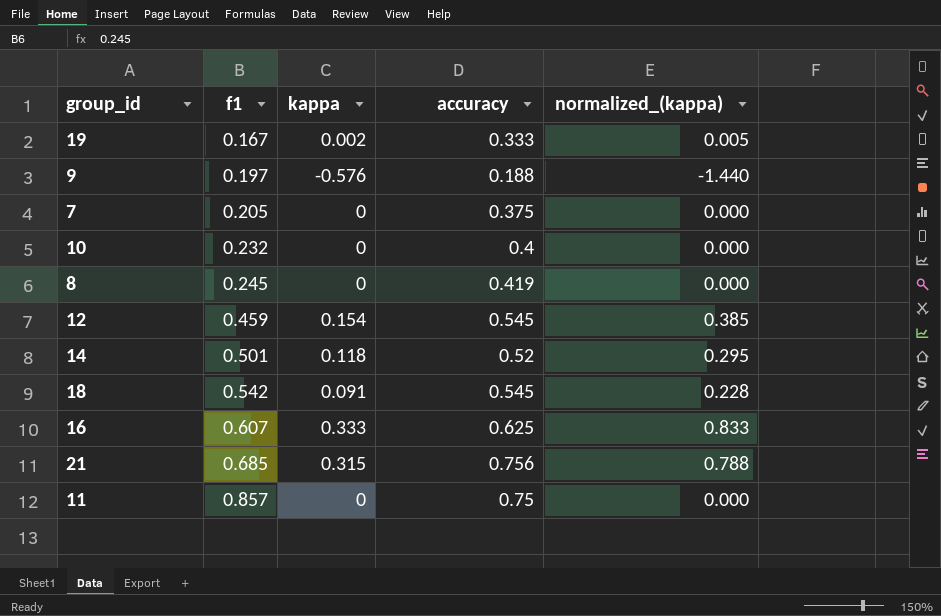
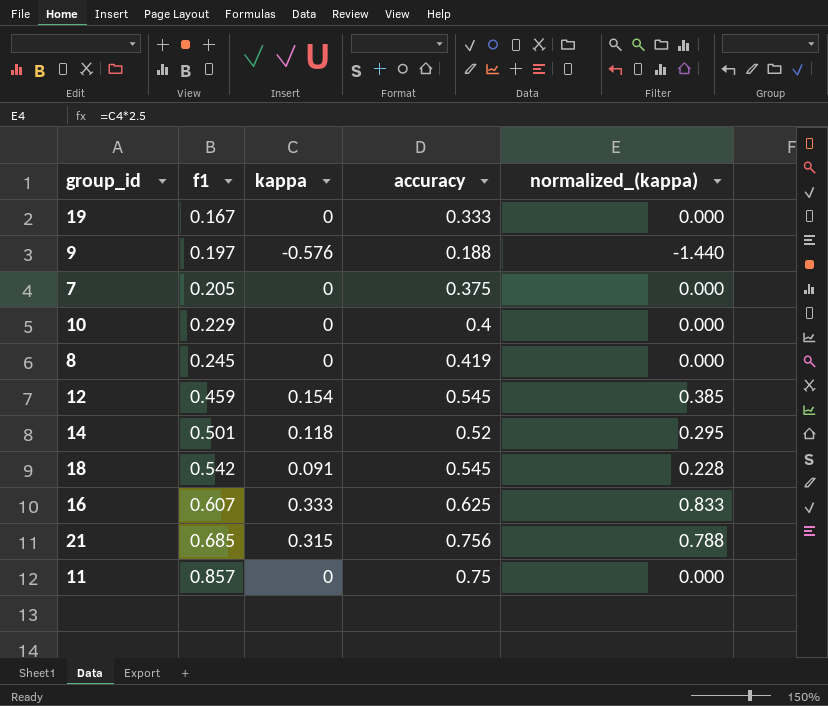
19 | kappa: 0.002 -> 0
19 | normalized_(kappa): 0.005 -> 0.000
10 | f1: 0.232 -> 0.229

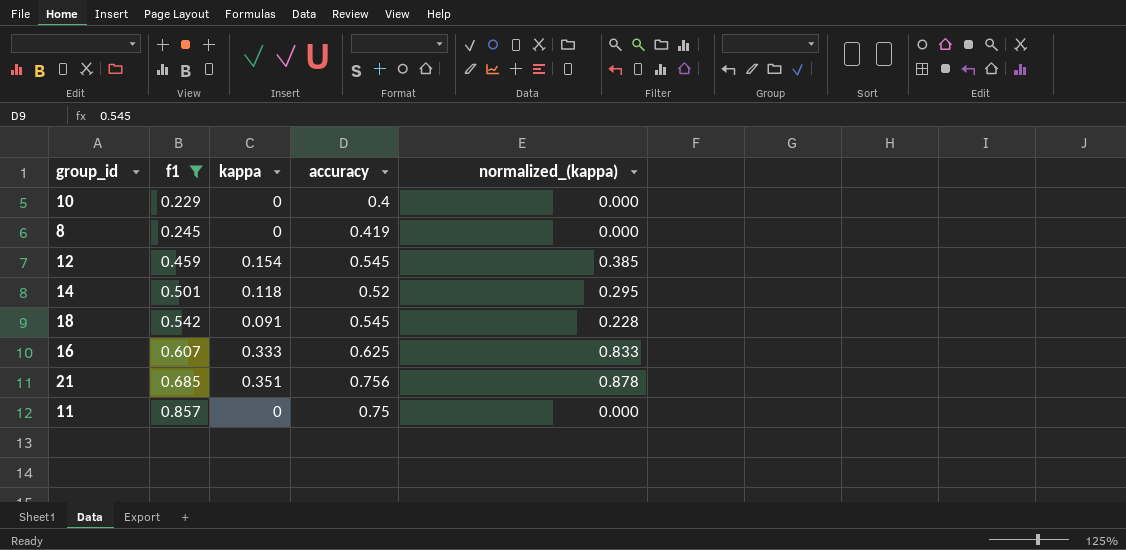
filter: none -> f1 >= 0.229
21 | kappa: 0.315 -> 0.351
21 | normalized_(kappa): 0.788 -> 0.878

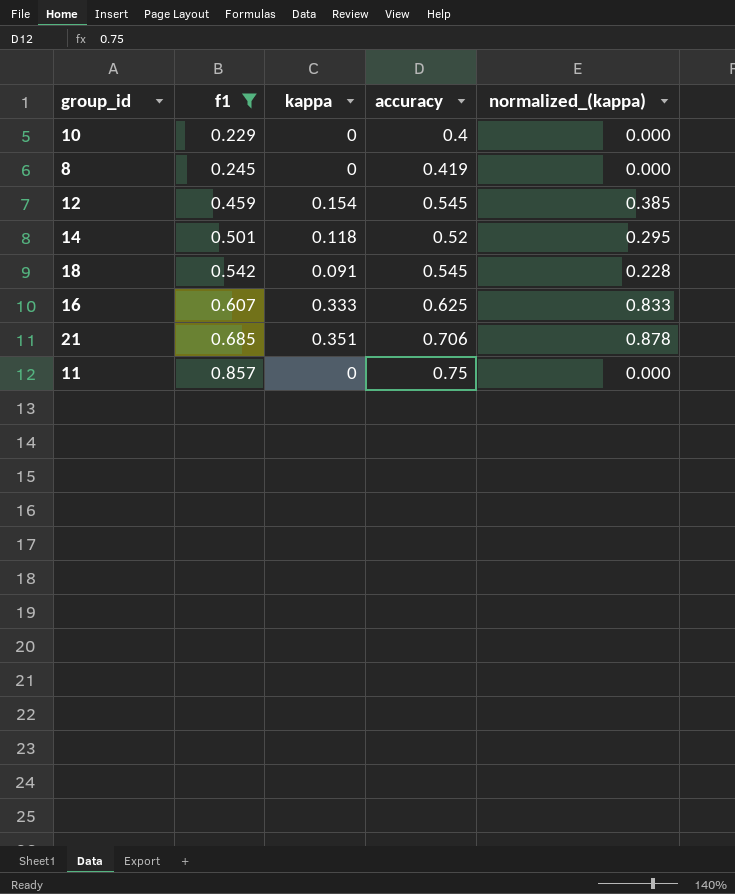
21 | accuracy: 0.756 -> 0.706

